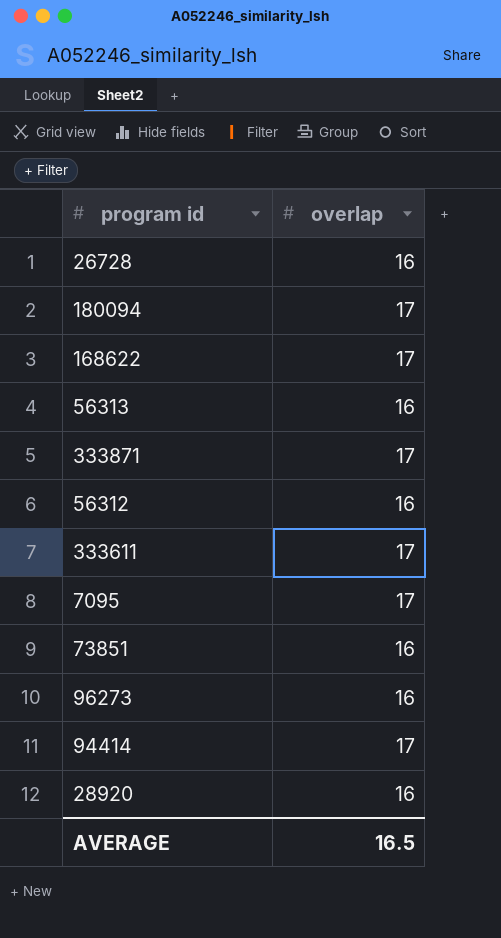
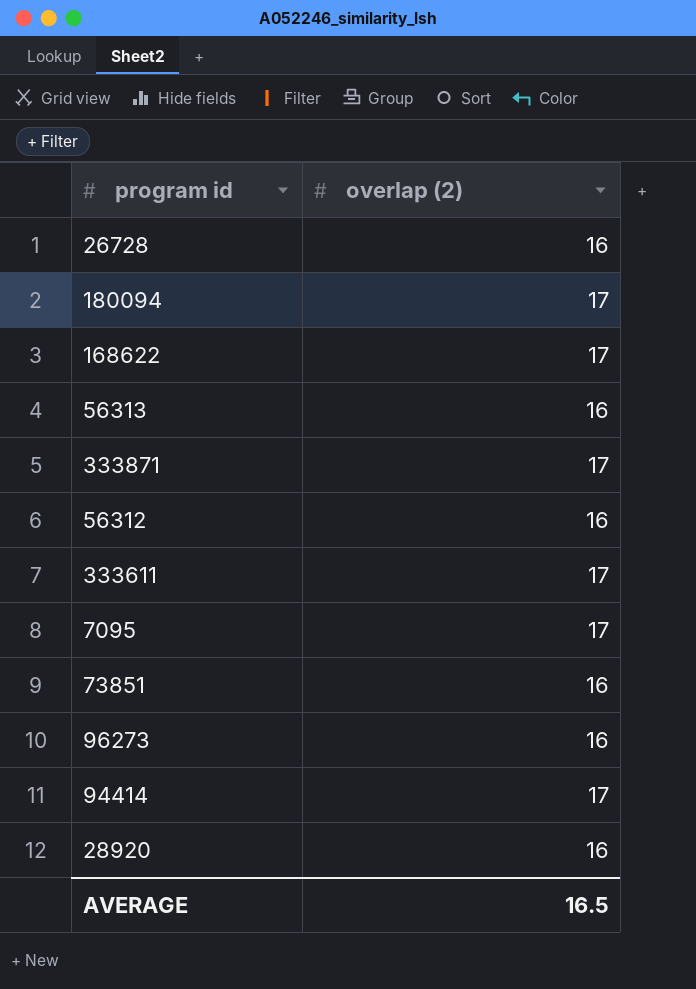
column name: overlap -> overlap (2)

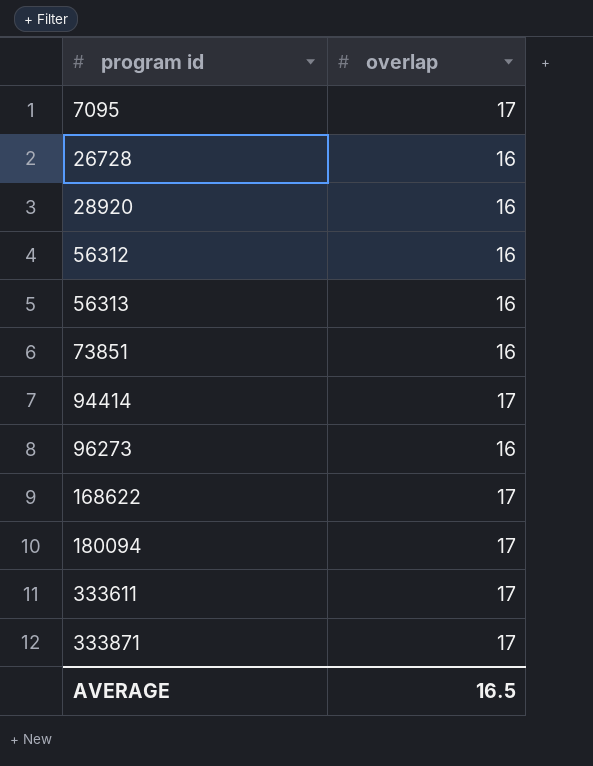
row order: none -> program id ascending
column name: overlap (2) -> overlap

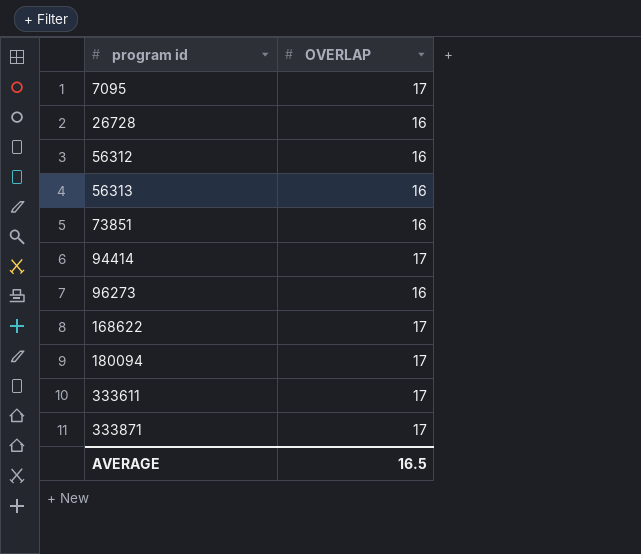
column name: overlap -> OVERLAP
row 28920: 16 -> none

